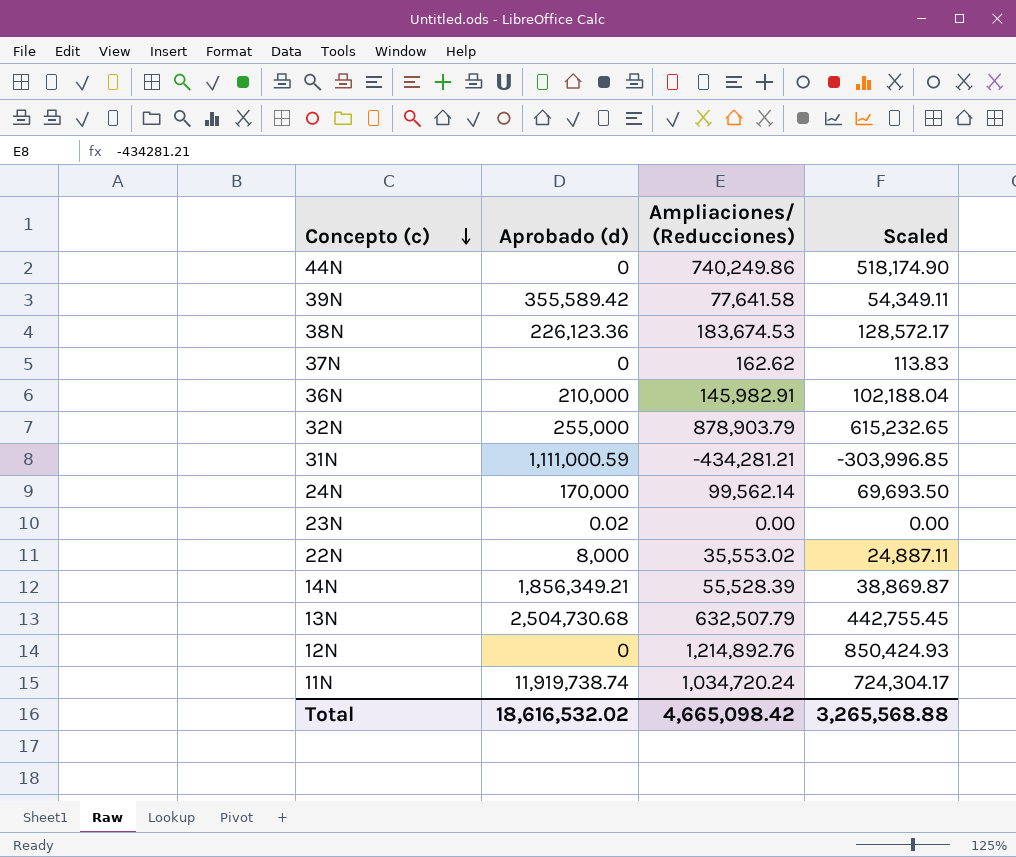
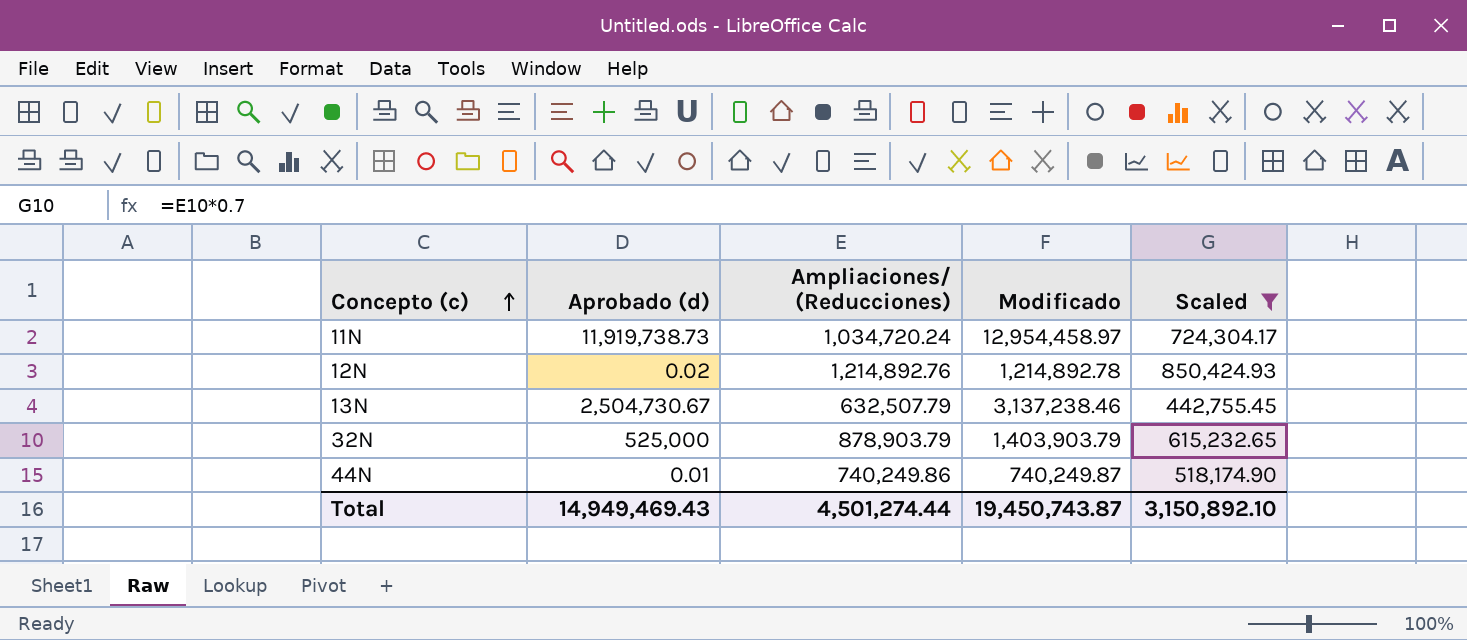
filter: none -> Scaled >= 442,755.45
row order: Concepto (c) descending -> Concepto (c) ascending
column Modificado | formula: none -> [Aprobado (d)] + [Ampliaciones/ (Reducciones)]
11N | Aprobado (d): 11,919,738.74 -> 11,919,738.73
12N | Aprobado (d): 0 -> 0.02
13N | Aprobado (d): 2,504,730.68 -> 2,504,730.67
32N | Aprobado (d): 255,000 -> 525,000
44N | Aprobado (d): 0 -> 0.01
Total | Aprobado (d): 18,616,532.02 -> 14,949,469.43
Total | Ampliaciones/ (Reducciones): 4,665,098.42 -> 4,501,274.44
Total | Scaled: 3,265,568.88 -> 3,150,892.10

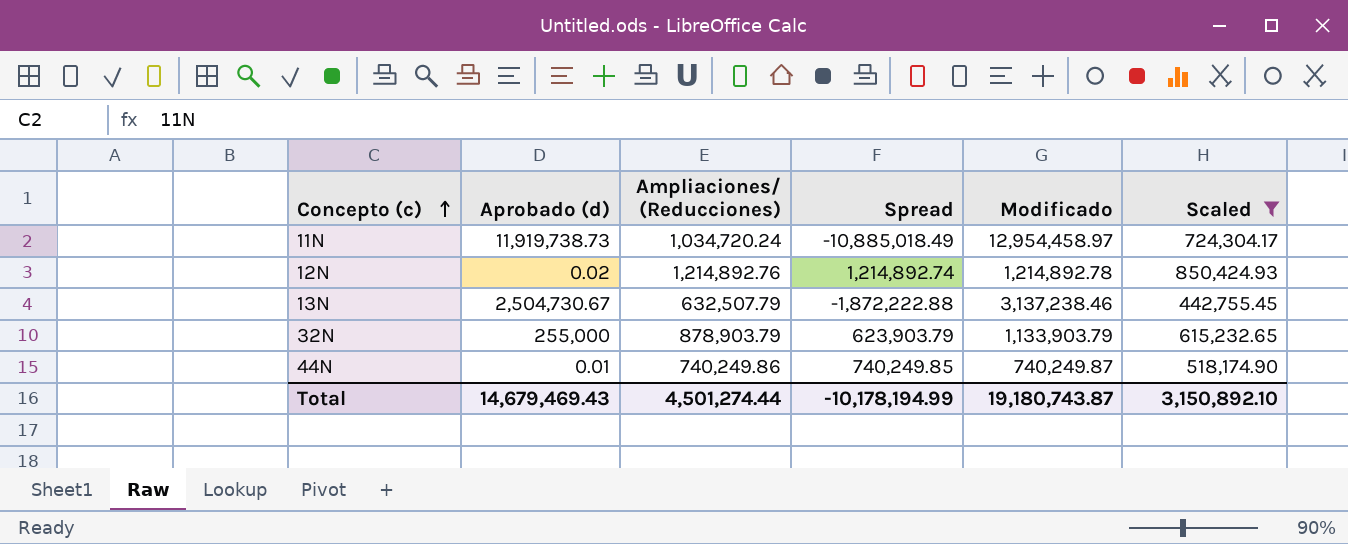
column Spread | formula: none -> [Ampliaciones/ (Reducciones)] - [Aprobado (d)]
32N | Aprobado (d): 525,000 -> 255,000
32N | Modificado: 1,403,903.79 -> 1,133,903.79
Total | Aprobado (d): 14,949,469.43 -> 14,679,469.43
Total | Modificado: 19,450,743.87 -> 19,180,743.87

